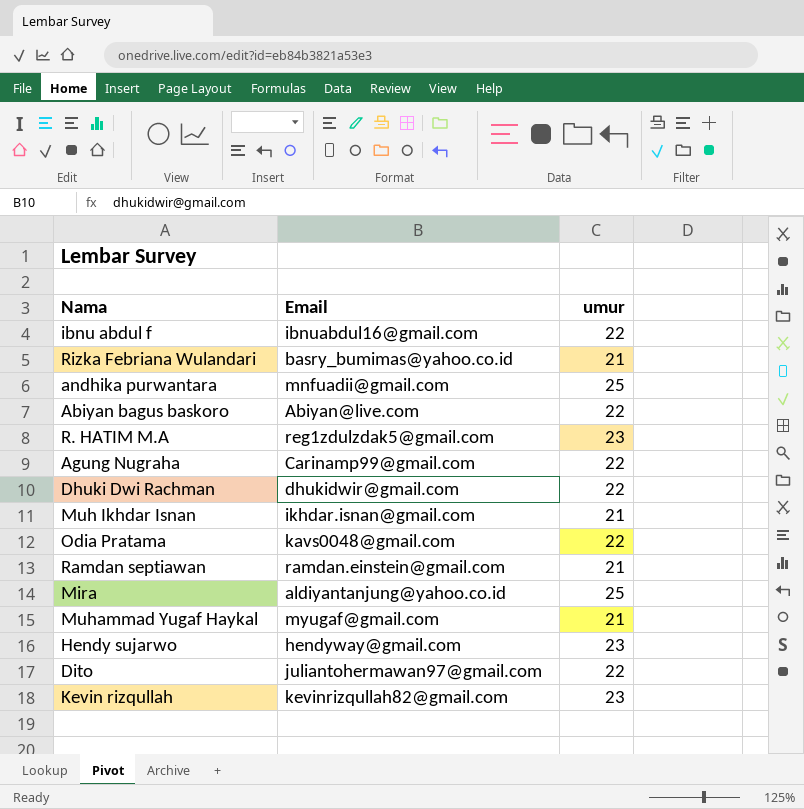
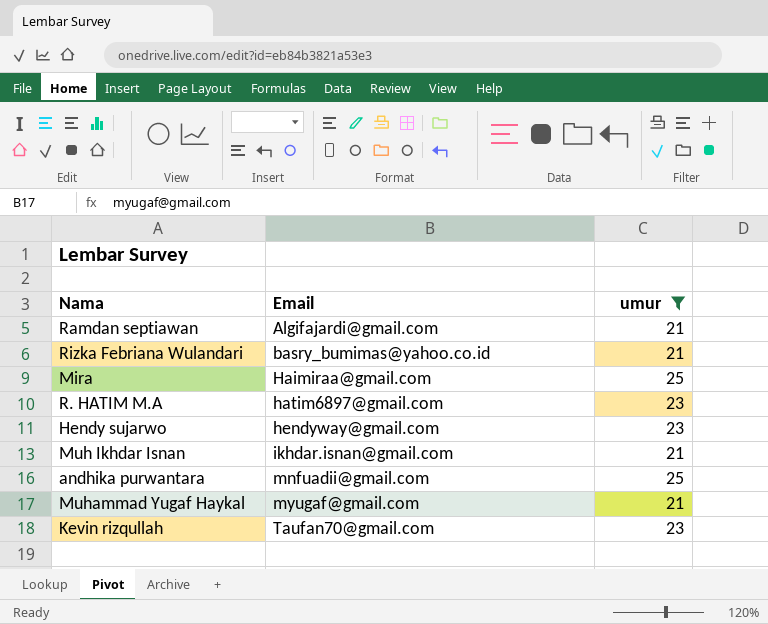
filter: none -> umur != 22
row order: none -> Email ascending
Ramdan septiawan | Email: ramdan.einstein@gmail.com -> Algifajardi@gmail.com
Mira | Email: aldiyantanjung@yahoo.co.id -> Haimiraa@gmail.com
R. HATIM M.A | Email: reg1zdulzdak5@gmail.com -> hatim6897@gmail.com
Kevin rizqullah | Email: kevinrizqullah82@gmail.com -> Taufan70@gmail.com

